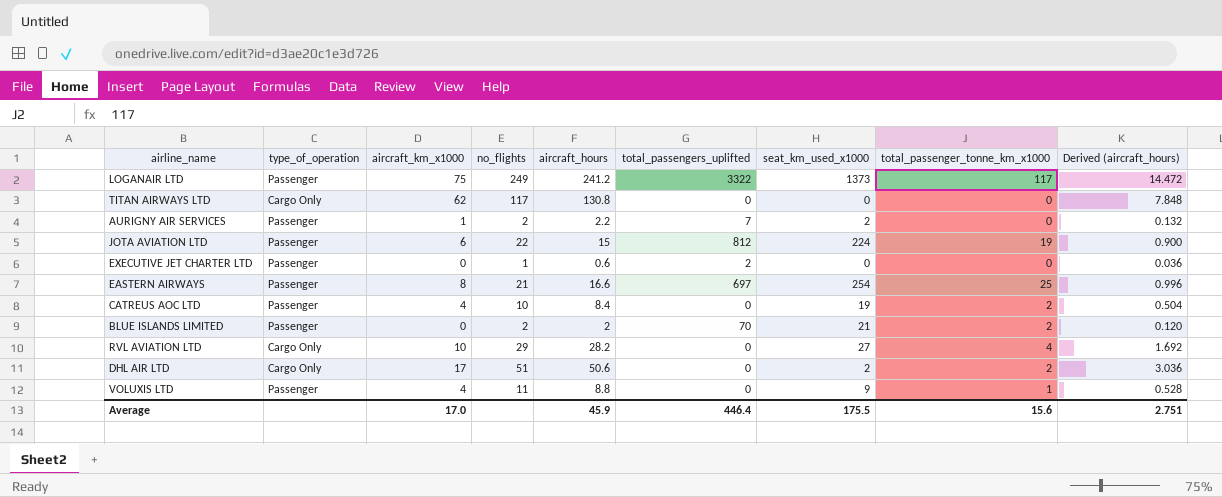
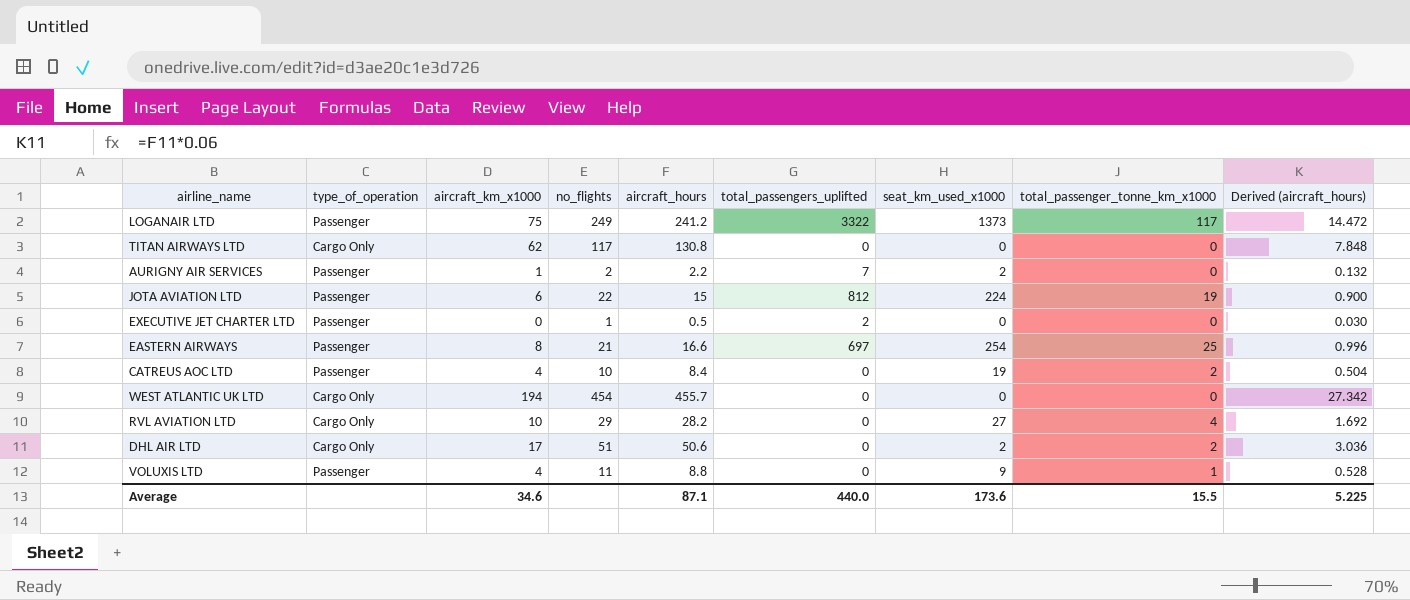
row BLUE ISLANDS LIMITED: Passenger | 0 | 2 | 2 | 70 | 21 | 2 | 0.120 -> none
EXECUTIVE JET CHARTER LTD | aircraft_hours: 0.6 -> 0.5
EXECUTIVE JET CHARTER LTD | Derived (aircraft_hours): 0.036 -> 0.030
row WEST ATLANTIC UK LTD: none -> Cargo Only | 194 | 454 | 455.7 | 0 | 0 | 0 | 27.342
Average | aircraft_km_x1000: 17.0 -> 34.6
Average | aircraft_hours: 45.9 -> 87.1
Average | total_passengers_uplifted: 446.4 -> 440.0
Average | seat_km_used_x1000: 175.5 -> 173.6
Average | total_passenger_tonne_km_x1000: 15.6 -> 15.5
Average | Derived (aircraft_hours): 2.751 -> 5.225

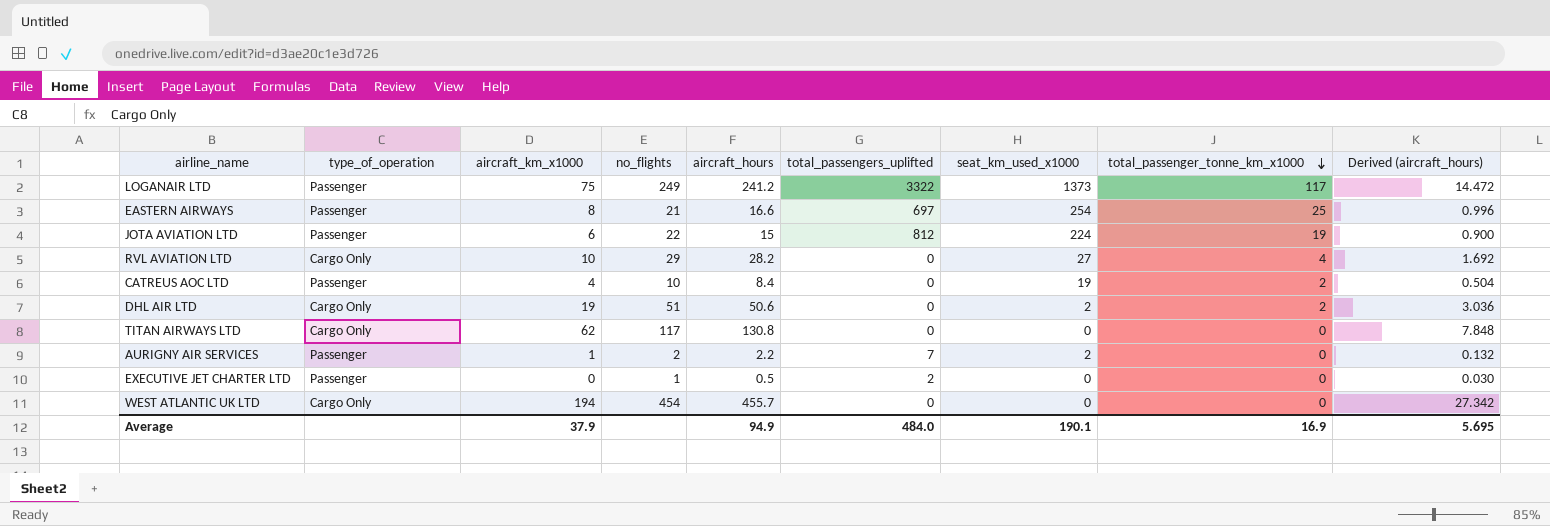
row order: none -> total_passenger_tonne_km_x1000 descending
row VOLUXIS LTD: Passenger | 4 | 11 | 8.8 | 0 | 9 | 1 | 0.528 -> none
DHL AIR LTD | aircraft_km_x1000: 17 -> 19
Average | aircraft_km_x1000: 34.6 -> 37.9
Average | aircraft_hours: 87.1 -> 94.9
Average | total_passengers_uplifted: 440.0 -> 484.0
Average | seat_km_used_x1000: 173.6 -> 190.1
Average | total_passenger_tonne_km_x1000: 15.5 -> 16.9
Average | Derived (aircraft_hours): 5.225 -> 5.695

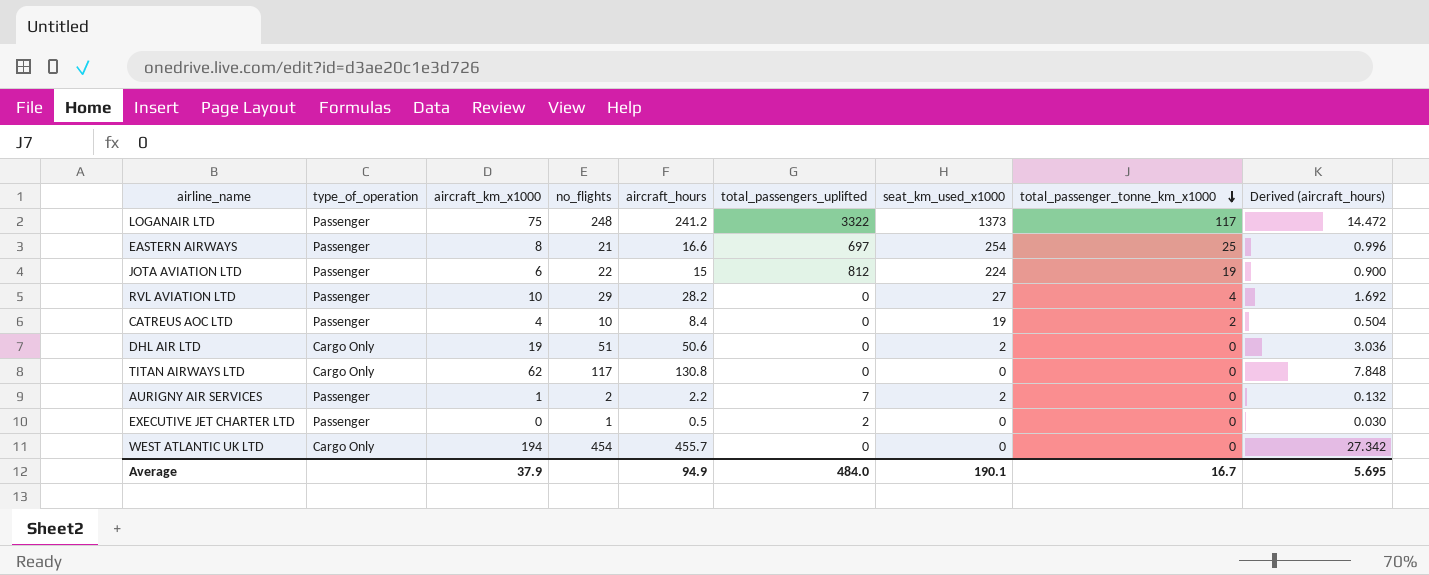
LOGANAIR LTD | no_flights: 249 -> 248
RVL AVIATION LTD | type_of_operation: Cargo Only -> Passenger
DHL AIR LTD | total_passenger_tonne_km_x1000: 2 -> 0
Average | total_passenger_tonne_km_x1000: 16.9 -> 16.7

